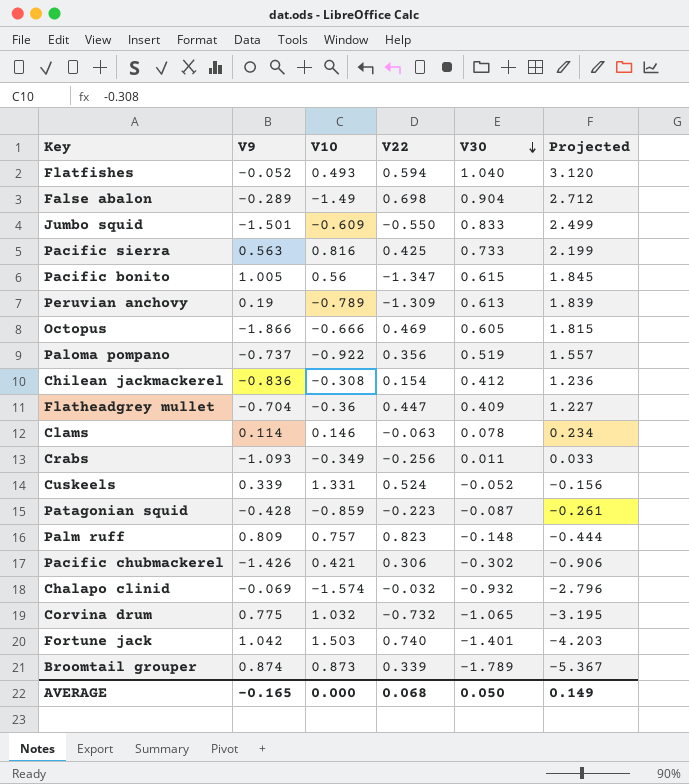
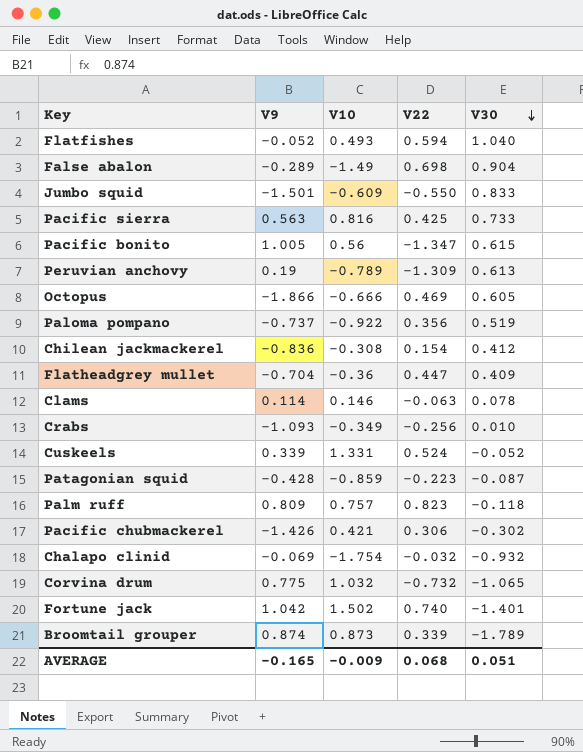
column Projected | formula: [V30] * 3 -> none
Crabs | V30: 0.011 -> 0.010
Palm ruff | V30: -0.148 -> -0.118
Chalapo clinid | V10: -1.574 -> -1.754
Fortune jack | V10: 1.503 -> 1.502
AVERAGE | V10: 0.000 -> -0.009
AVERAGE | V30: 0.050 -> 0.051

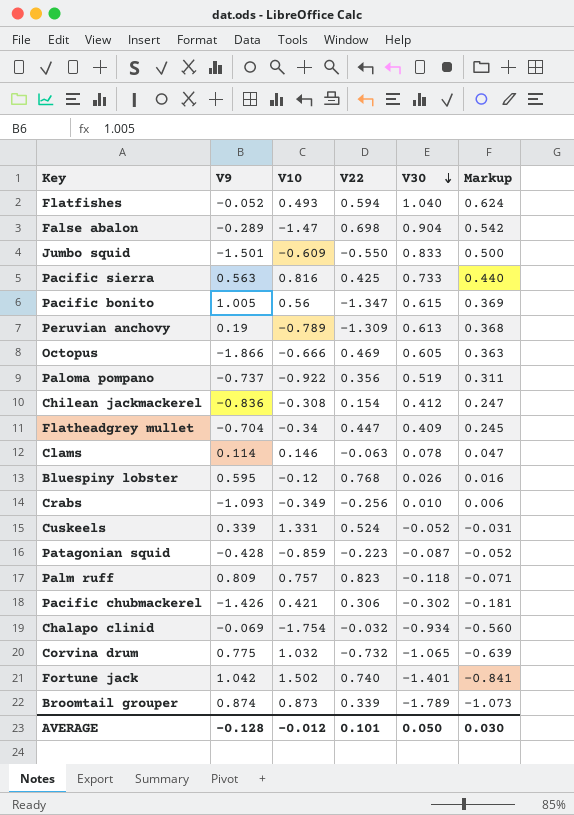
column Markup | formula: none -> [V30] * 0.6
False abalon | V10: -1.49 -> -1.47
Flatheadgrey mullet | V10: -0.36 -> -0.34
row Bluespiny lobster: none -> 0.595 | -0.12 | 0.768 | 0.026 | 0.016
Chalapo clinid | V30: -0.932 -> -0.934
AVERAGE | V9: -0.165 -> -0.128
AVERAGE | V10: -0.009 -> -0.012
AVERAGE | V22: 0.068 -> 0.101
AVERAGE | V30: 0.051 -> 0.050

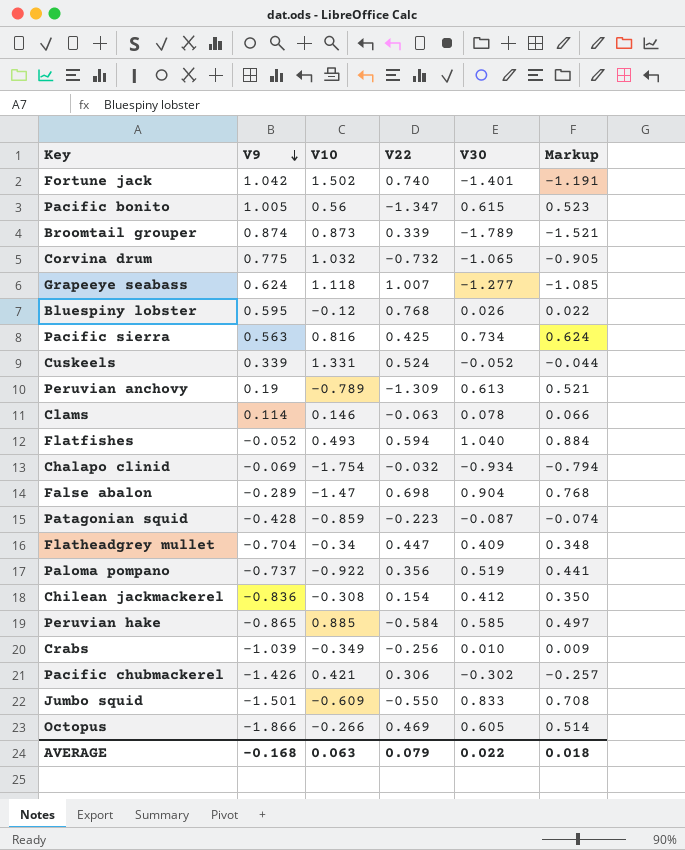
row order: V30 descending -> V9 descending
column Markup | formula: [V30] * 0.6 -> [V30] * 0.85
row Palm ruff: 0.809 | 0.757 | 0.823 | -0.118 | -0.071 -> none
row Grapeeye seabass: none -> 0.624 | 1.118 | 1.007 | -1.277 | -1.085
Pacific sierra | V30: 0.733 -> 0.734
row Peruvian hake: none -> -0.865 | 0.885 | -0.584 | 0.585 | 0.497
Crabs | V9: -1.093 -> -1.039
Octopus | V10: -0.666 -> -0.266
AVERAGE | V9: -0.128 -> -0.168
AVERAGE | V10: -0.012 -> 0.063
AVERAGE | V22: 0.101 -> 0.079
AVERAGE | V30: 0.050 -> 0.022
AVERAGE | Markup: 0.030 -> 0.018

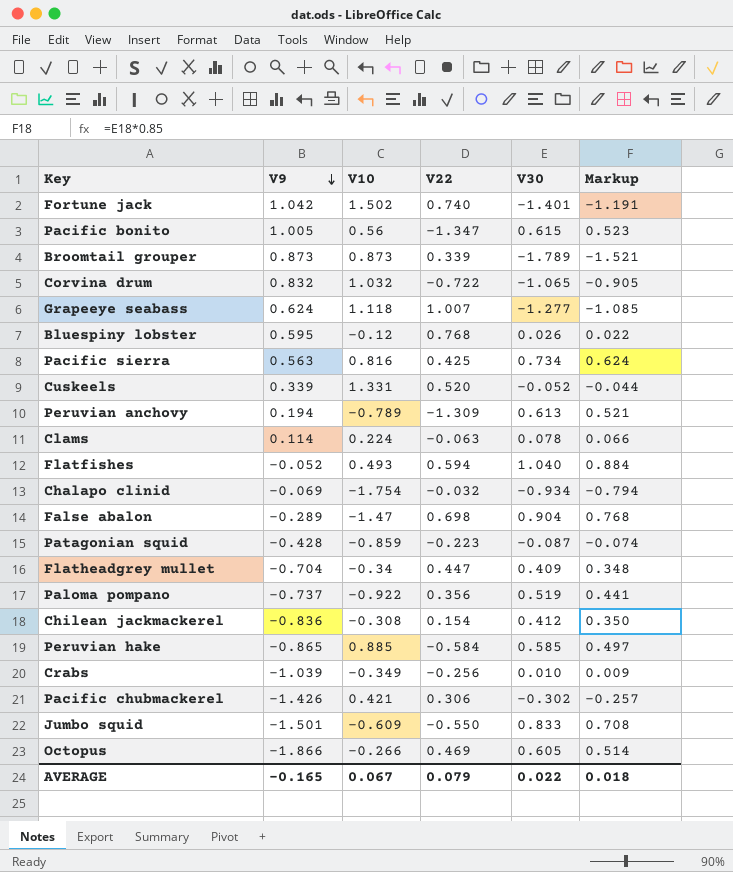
Broomtail grouper | V9: 0.874 -> 0.873
Corvina drum | V9: 0.775 -> 0.832
Corvina drum | V22: -0.732 -> -0.722
Cuskeels | V22: 0.524 -> 0.520
Peruvian anchovy | V9: 0.19 -> 0.194
Clams | V10: 0.146 -> 0.224
AVERAGE | V9: -0.168 -> -0.165
AVERAGE | V10: 0.063 -> 0.067

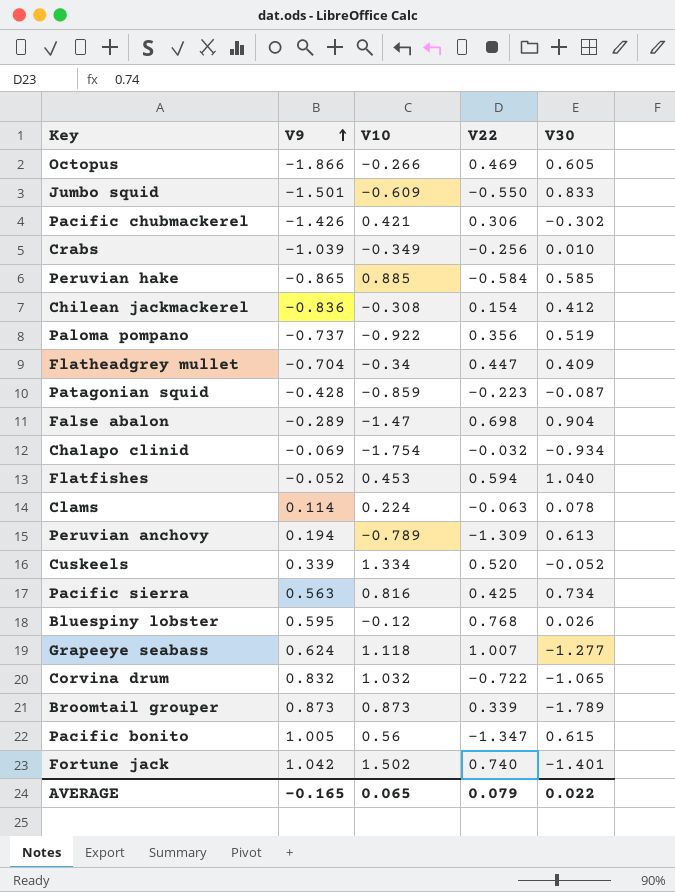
row order: V9 descending -> V9 ascending
column Markup | formula: [V30] * 0.85 -> none
Flatfishes | V10: 0.493 -> 0.453
Cuskeels | V10: 1.331 -> 1.334
AVERAGE | V10: 0.067 -> 0.065

